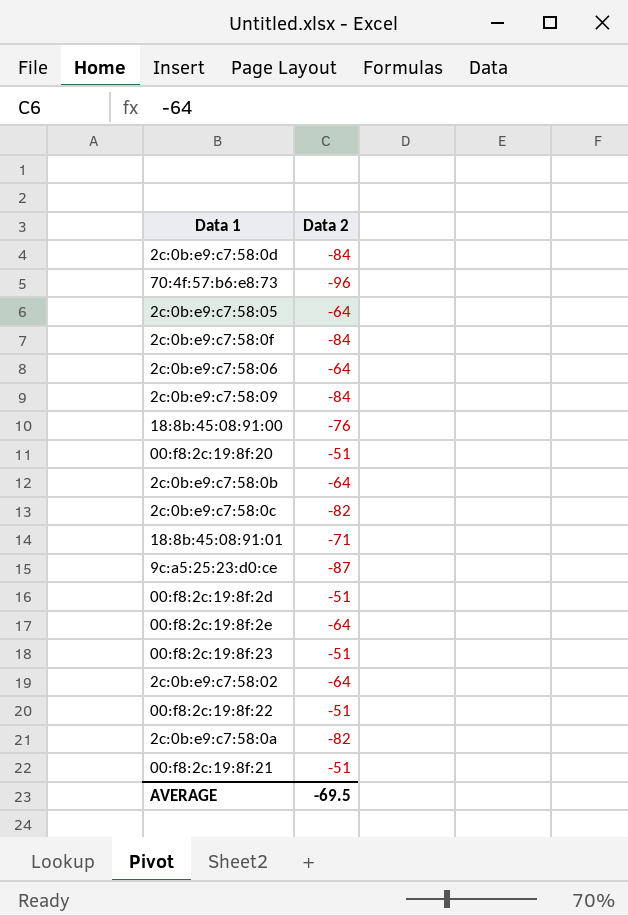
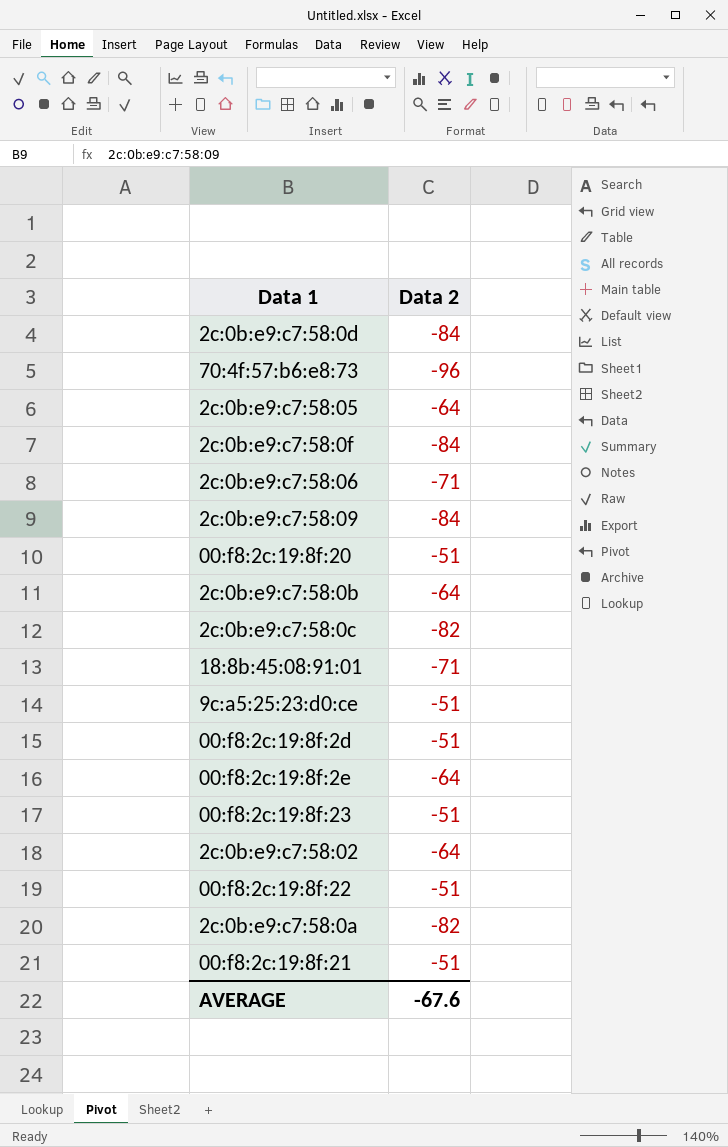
row 18:8b:45:08:91:00: -76 -> none
2c:0b:e9:c7:58:06 | Data 2: -64 -> -71
9c:a5:25:23:d0:ce | Data 2: -87 -> -51
AVERAGE | Data 2: -69.5 -> -67.6

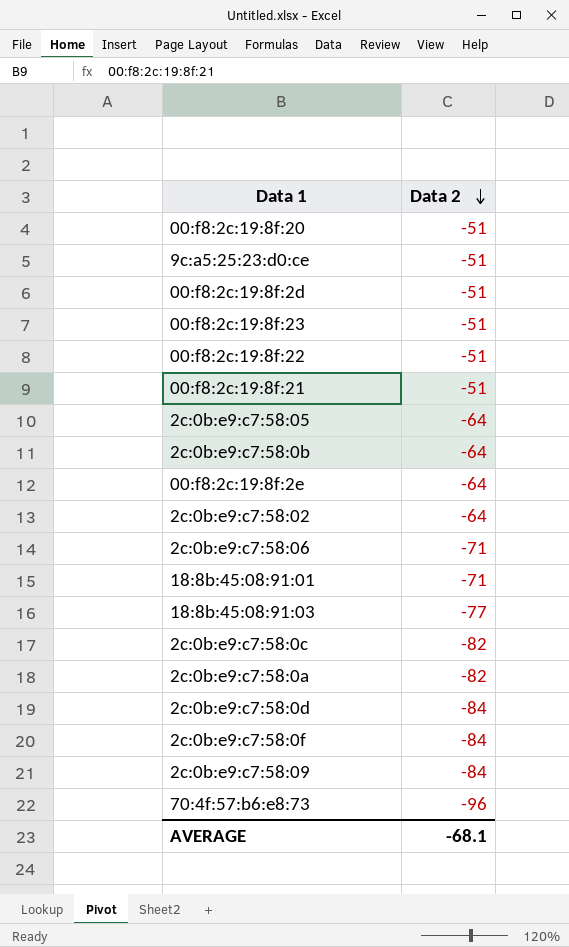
row order: none -> Data 2 descending
row 18:8b:45:08:91:03: none -> -77
AVERAGE | Data 2: -67.6 -> -68.1

